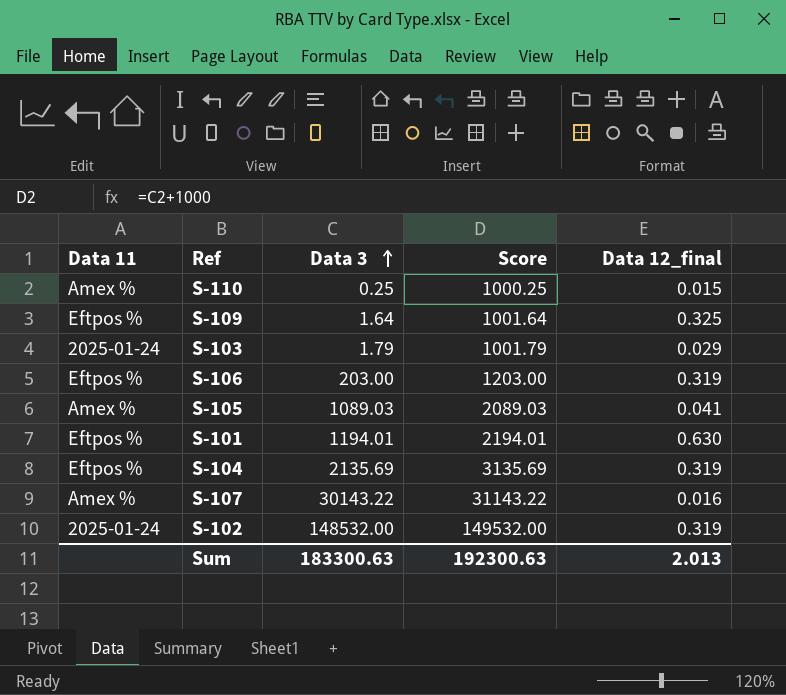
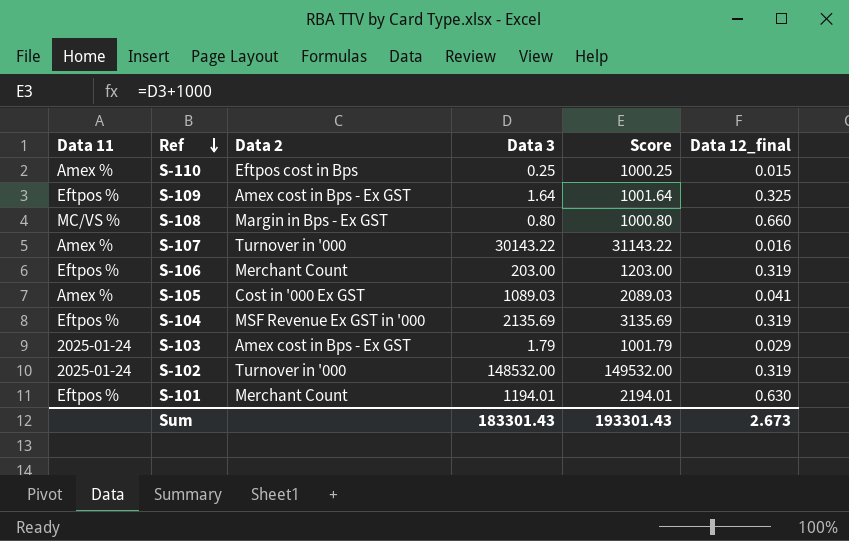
row order: Data 3 ascending -> Ref descending
column Data 2 | position: none -> 3
row S-108: none -> MC/VS % | Margin in Bps - Ex GST | 0.80 | 1000.80 | 0.660
Sum | Data 3: 183300.63 -> 183301.43
Sum | Score: 192300.63 -> 193301.43
Sum | Data 12_final: 2.013 -> 2.673

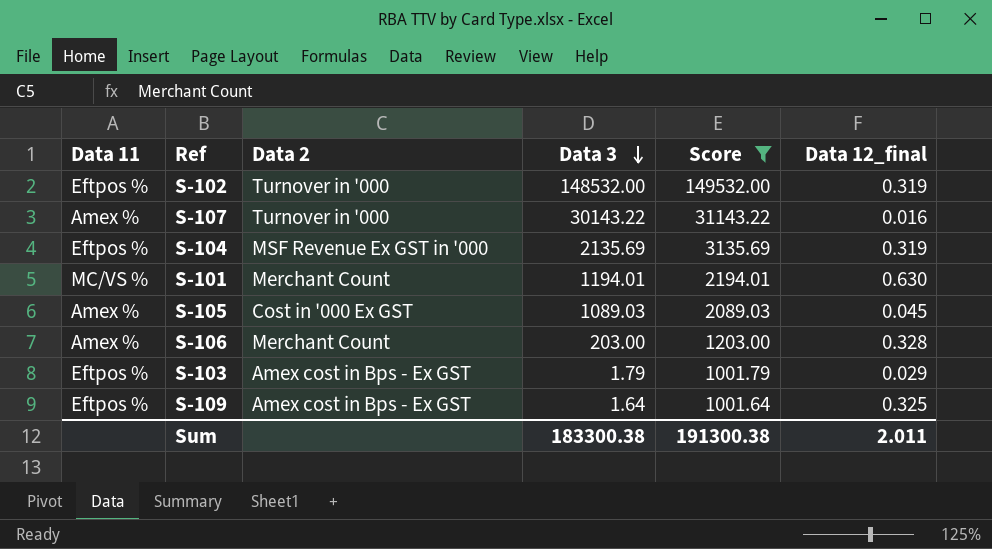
filter: none -> Score >= 1001.64
row order: Ref descending -> Data 3 descending
S-102 | Data 11: 2025-01-24 -> Eftpos %
S-101 | Data 11: Eftpos % -> MC/VS %
S-105 | Data 12_final: 0.041 -> 0.045
S-106 | Data 11: Eftpos % -> Amex %
S-106 | Data 12_final: 0.319 -> 0.328
S-103 | Data 11: 2025-01-24 -> Eftpos %
Sum | Data 3: 183301.43 -> 183300.38
Sum | Score: 193301.43 -> 191300.38
Sum | Data 12_final: 2.673 -> 2.011

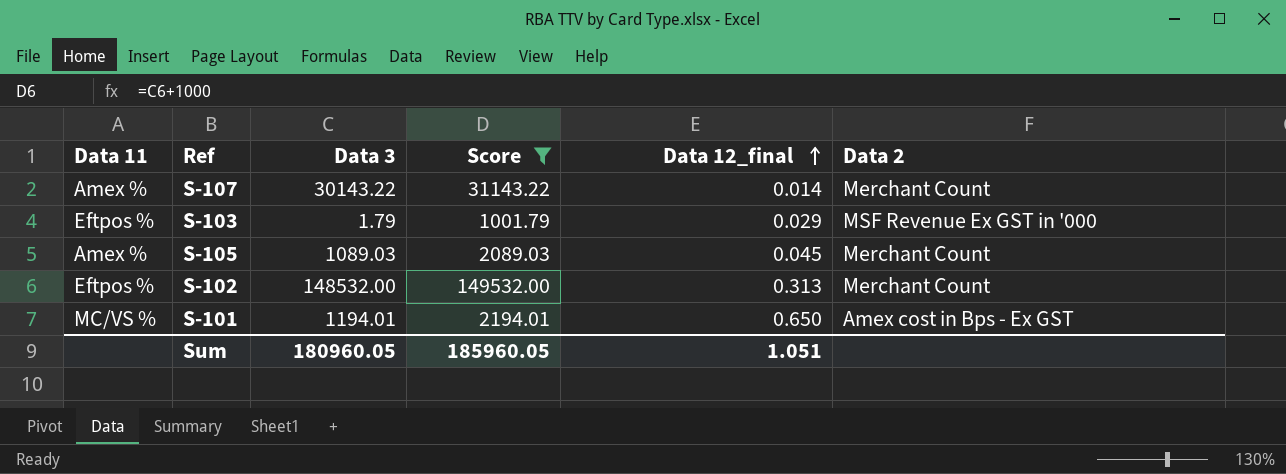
row order: Data 3 descending -> Data 12_final ascending
column Data 2 | position: 3 -> 6
row S-104: Eftpos % | MSF Revenue Ex GST in '000 | 2135.69 | 3135.69 | 0.319 -> none
row S-106: Amex % | Merchant Count | 203.00 | 1203.00 | 0.328 -> none
row S-109: Eftpos % | Amex cost in Bps - Ex GST | 1.64 | 1001.64 | 0.325 -> none
S-107 | Data 12_final: 0.016 -> 0.014
S-107 | Data 2: Turnover in '000 -> Merchant Count
S-103 | Data 2: Amex cost in Bps - Ex GST -> MSF Revenue Ex GST in '000
S-105 | Data 2: Cost in '000 Ex GST -> Merchant Count
S-102 | Data 12_final: 0.319 -> 0.313
S-102 | Data 2: Turnover in '000 -> Merchant Count
S-101 | Data 12_final: 0.630 -> 0.650
S-101 | Data 2: Merchant Count -> Amex cost in Bps - Ex GST
Sum | Data 3: 183300.38 -> 180960.05
Sum | Score: 191300.38 -> 185960.05
Sum | Data 12_final: 2.011 -> 1.051

